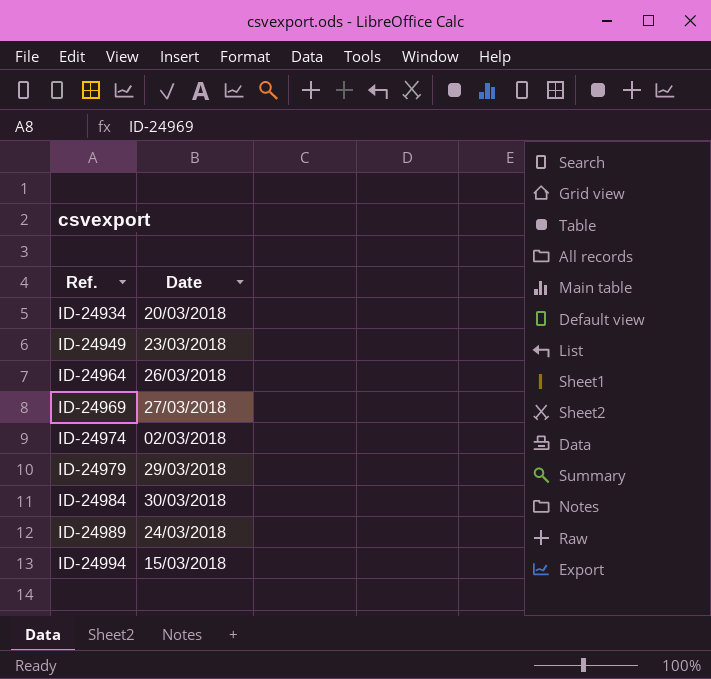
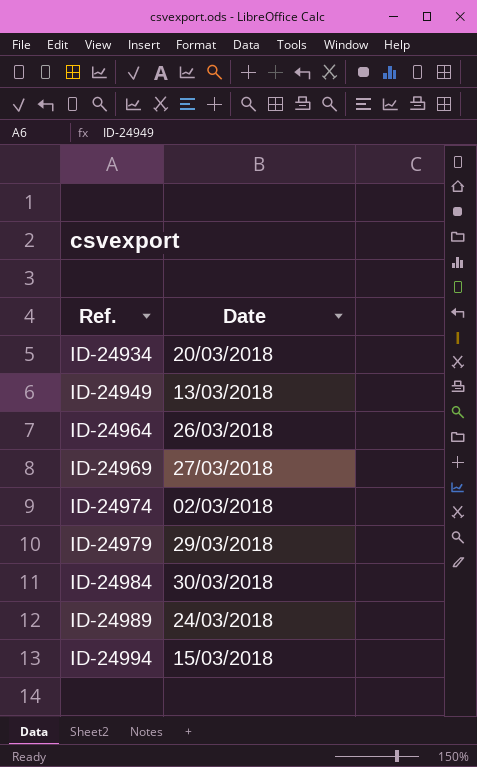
ID-24949 | Date: 23/03/2018 -> 13/03/2018

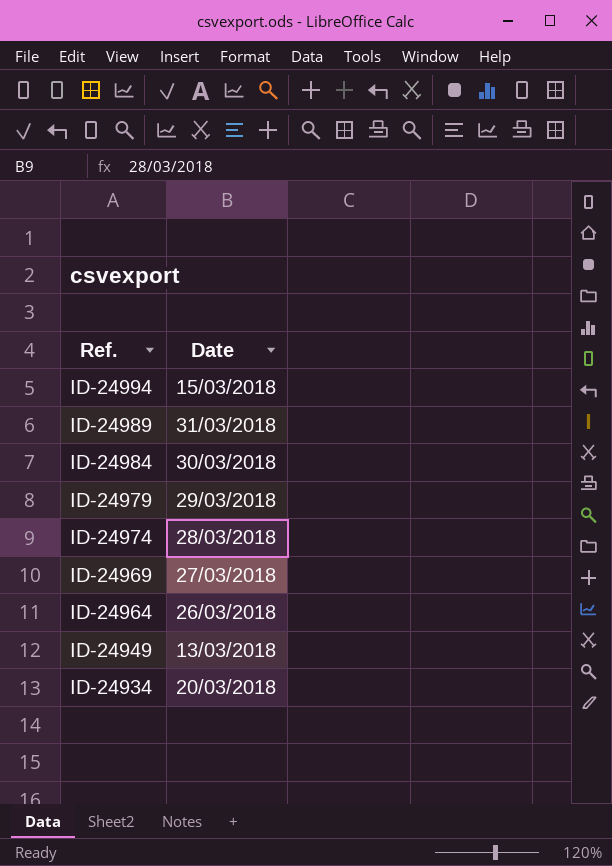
row order: Ref. ascending -> Ref. descending
ID-24989 | Date: 24/03/2018 -> 31/03/2018
ID-24974 | Date: 02/03/2018 -> 28/03/2018

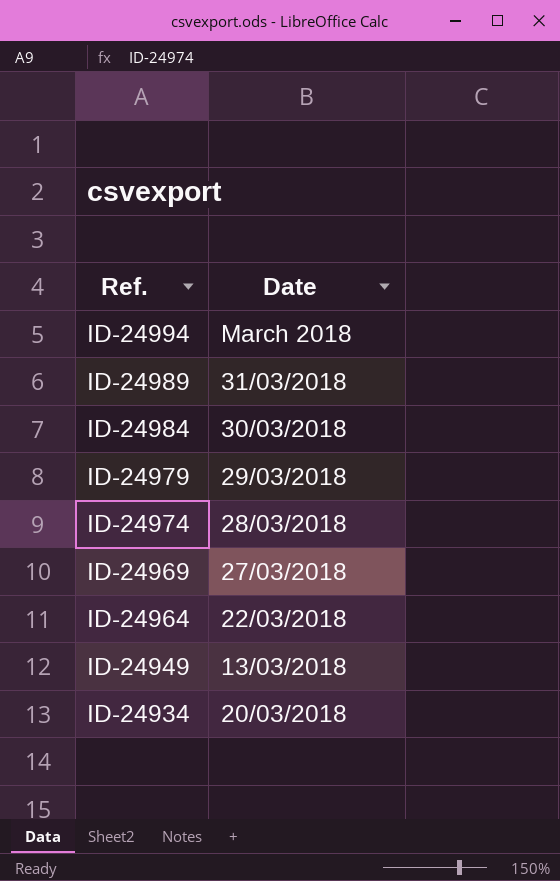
ID-24994 | Date: 15/03/2018 -> March 2018
ID-24964 | Date: 26/03/2018 -> 22/03/2018

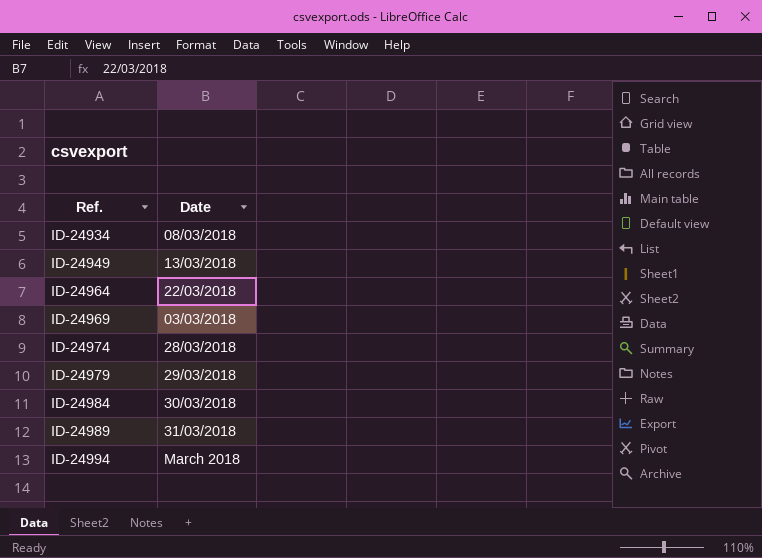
row order: Ref. descending -> Ref. ascending
ID-24934 | Date: 20/03/2018 -> 08/03/2018
ID-24969 | Date: 27/03/2018 -> 03/03/2018

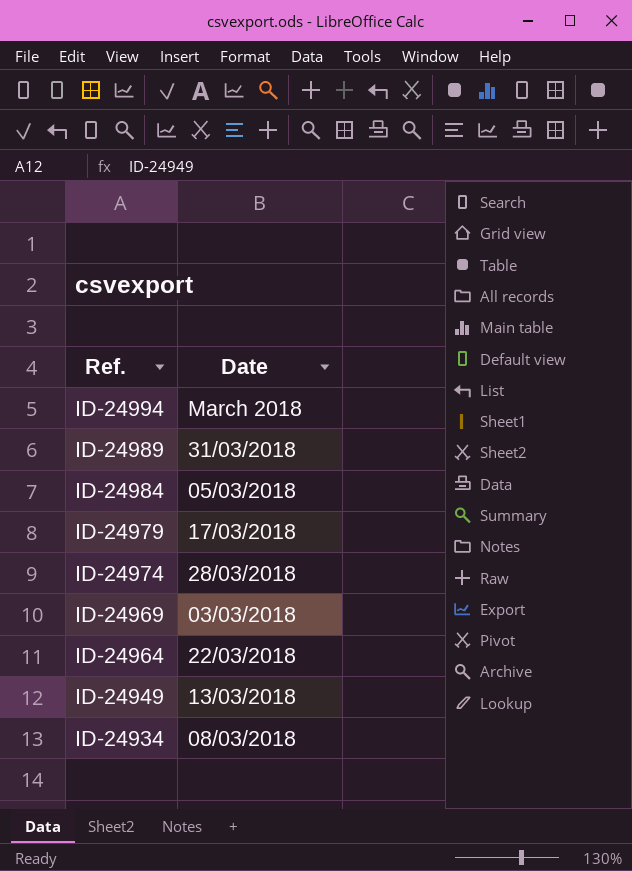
row order: Ref. ascending -> Ref. descending
ID-24984 | Date: 30/03/2018 -> 05/03/2018
ID-24979 | Date: 29/03/2018 -> 17/03/2018

